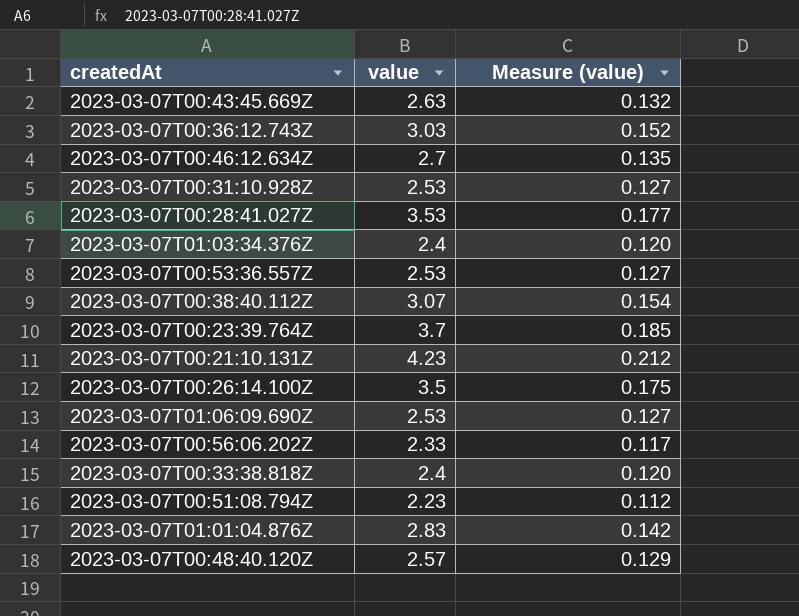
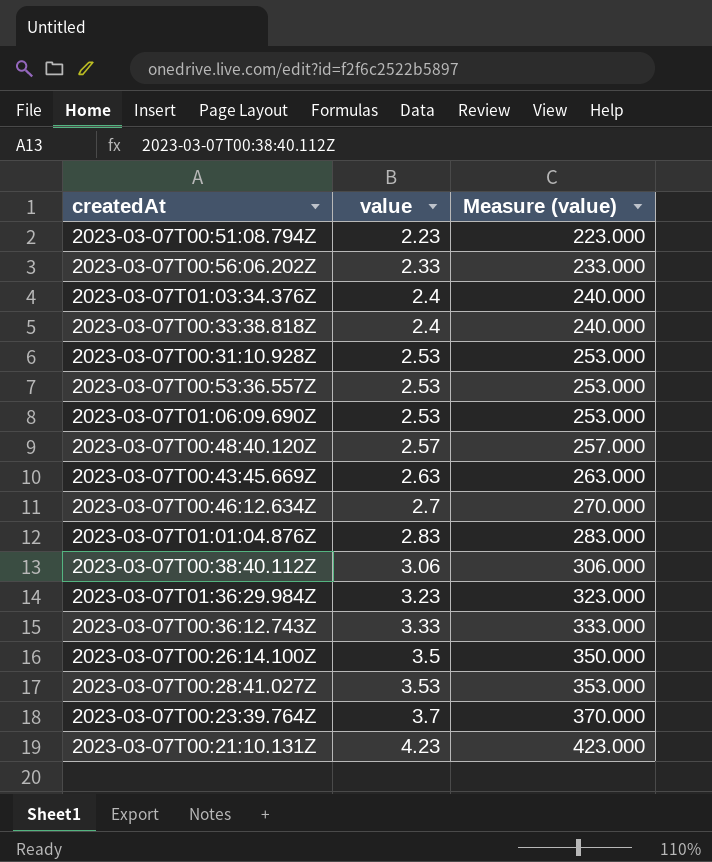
row order: none -> value ascending
column Measure (value) | formula: [value] * 0.05 -> [value] * 100
2023-03-07T00:38:40.112Z | value: 3.07 -> 3.06
row 2023-03-07T01:36:29.984Z: none -> 3.23 | 323.000
2023-03-07T00:36:12.743Z | value: 3.03 -> 3.33

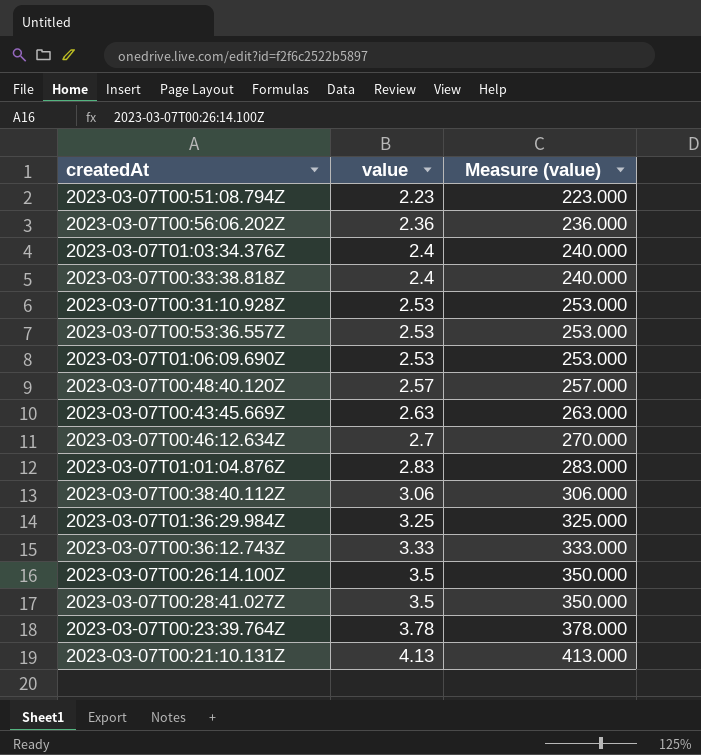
2023-03-07T00:56:06.202Z | value: 2.33 -> 2.36
2023-03-07T00:56:06.202Z | Measure (value): 233.000 -> 236.000
2023-03-07T01:36:29.984Z | value: 3.23 -> 3.25
2023-03-07T01:36:29.984Z | Measure (value): 323.000 -> 325.000
2023-03-07T00:28:41.027Z | value: 3.53 -> 3.5
2023-03-07T00:28:41.027Z | Measure (value): 353.000 -> 350.000
2023-03-07T00:23:39.764Z | value: 3.7 -> 3.78
2023-03-07T00:23:39.764Z | Measure (value): 370.000 -> 378.000
2023-03-07T00:21:10.131Z | value: 4.23 -> 4.13
2023-03-07T00:21:10.131Z | Measure (value): 423.000 -> 413.000

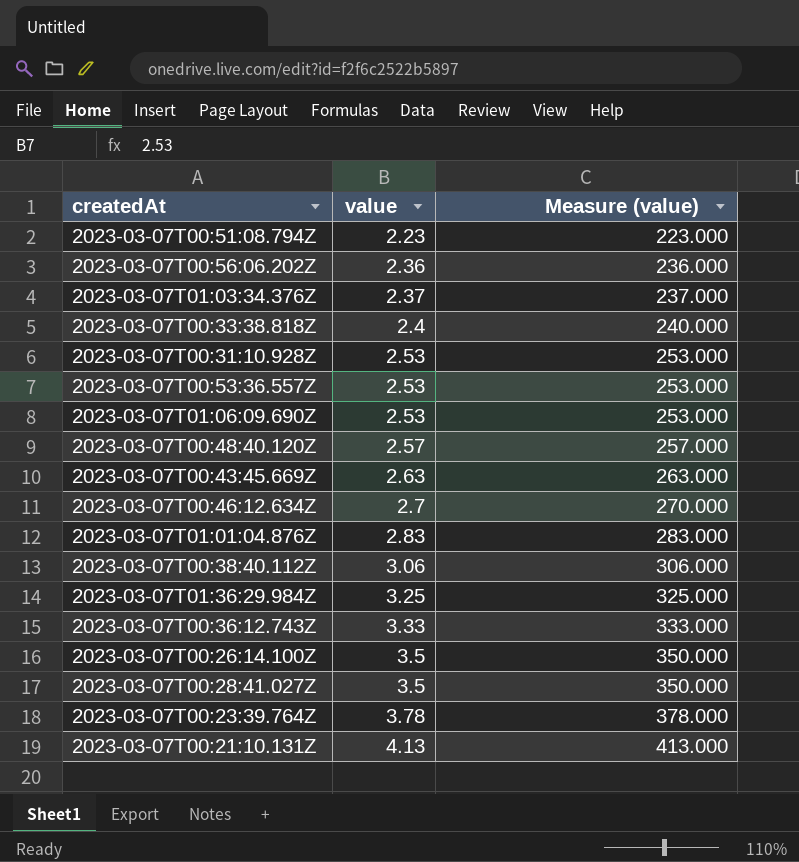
2023-03-07T01:03:34.376Z | value: 2.4 -> 2.37
2023-03-07T01:03:34.376Z | Measure (value): 240.000 -> 237.000

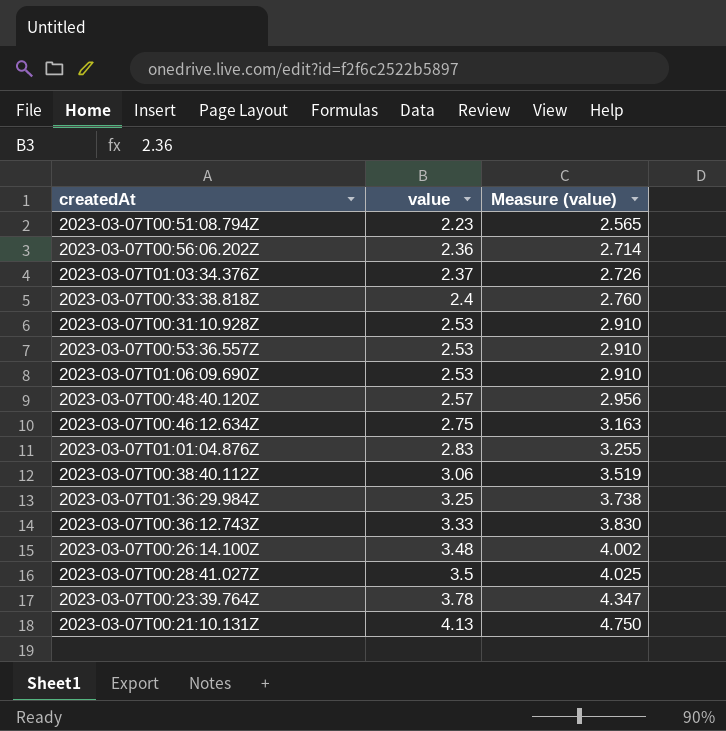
column Measure (value) | formula: [value] * 100 -> [value] * 1.15
row 2023-03-07T00:43:45.669Z: 2.63 | 263.000 -> none
2023-03-07T00:46:12.634Z | value: 2.7 -> 2.75
2023-03-07T00:26:14.100Z | value: 3.5 -> 3.48

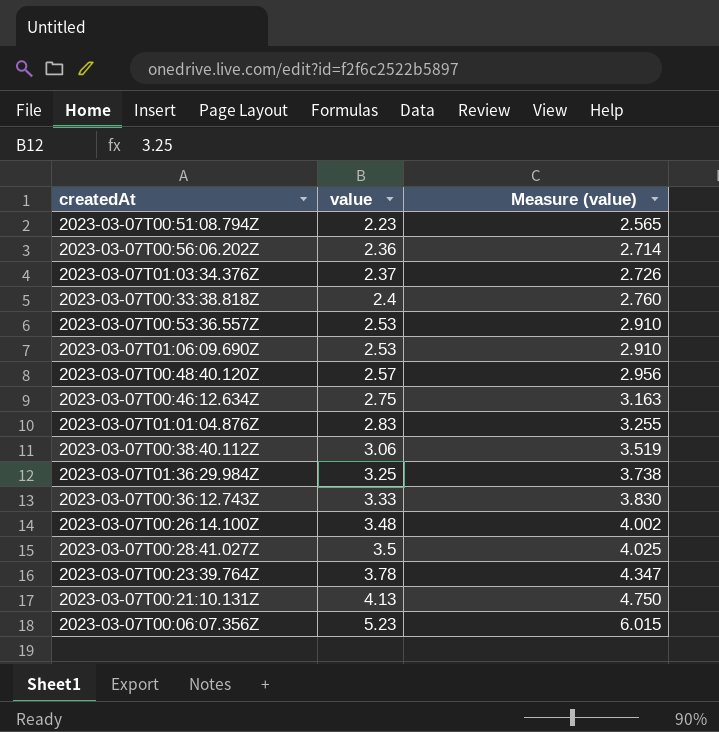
row 2023-03-07T00:31:10.928Z: 2.53 | 2.910 -> none
row 2023-03-07T00:06:07.356Z: none -> 5.23 | 6.015

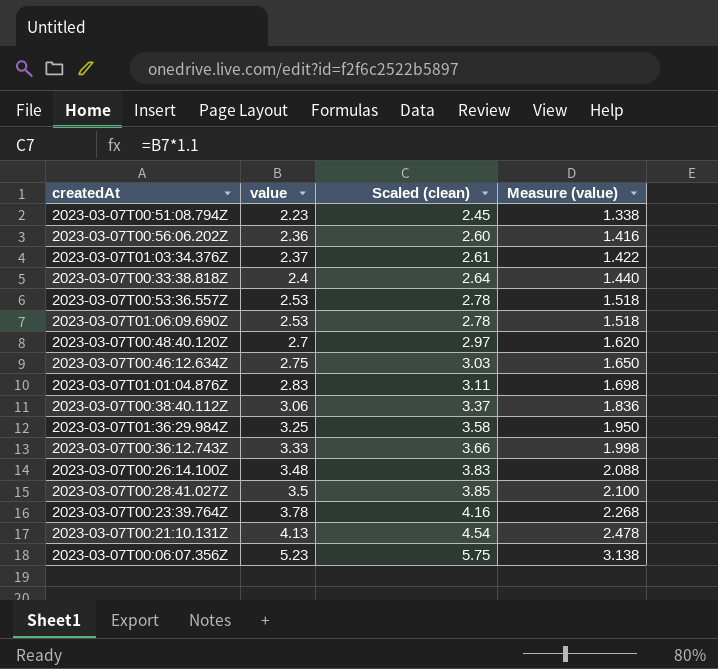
column Scaled (clean) | formula: none -> [value] * 1.1
column Measure (value) | formula: [value] * 1.15 -> [value] * 0.6
2023-03-07T00:48:40.120Z | value: 2.57 -> 2.7

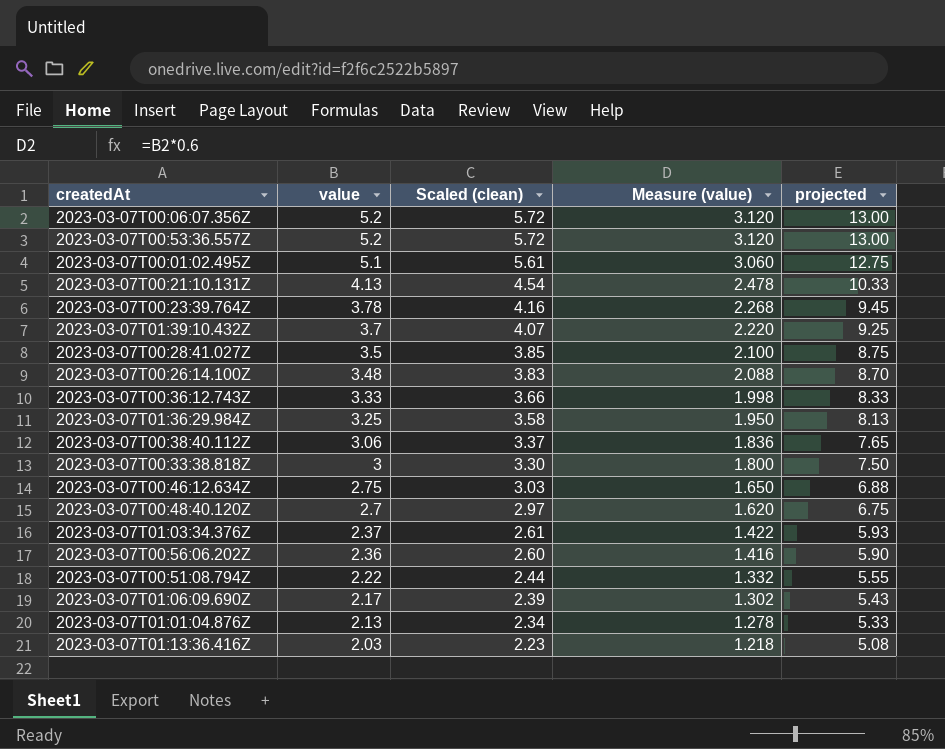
row order: value ascending -> value descending
column projected | formula: none -> [value] * 2.5
2023-03-07T00:06:07.356Z | value: 5.23 -> 5.2
2023-03-07T00:06:07.356Z | Scaled (clean): 5.75 -> 5.72
2023-03-07T00:06:07.356Z | Measure (value): 3.138 -> 3.120
2023-03-07T00:53:36.557Z | value: 2.53 -> 5.2
2023-03-07T00:53:36.557Z | Scaled (clean): 2.78 -> 5.72
2023-03-07T00:53:36.557Z | Measure (value): 1.518 -> 3.120
row 2023-03-07T00:01:02.495Z: none -> 5.1 | 5.61 | 3.060 | 12.75
row 2023-03-07T01:39:10.432Z: none -> 3.7 | 4.07 | 2.220 | 9.25
2023-03-07T00:33:38.818Z | value: 2.4 -> 3
2023-03-07T00:33:38.818Z | Scaled (clean): 2.64 -> 3.30
2023-03-07T00:33:38.818Z | Measure (value): 1.440 -> 1.800
2023-03-07T00:51:08.794Z | value: 2.23 -> 2.22
2023-03-07T00:51:08.794Z | Scaled (clean): 2.45 -> 2.44
2023-03-07T00:51:08.794Z | Measure (value): 1.338 -> 1.332
2023-03-07T01:06:09.690Z | value: 2.53 -> 2.17
2023-03-07T01:06:09.690Z | Scaled (clean): 2.78 -> 2.39
2023-03-07T01:06:09.690Z | Measure (value): 1.518 -> 1.302
2023-03-07T01:01:04.876Z | value: 2.83 -> 2.13
2023-03-07T01:01:04.876Z | Scaled (clean): 3.11 -> 2.34
2023-03-07T01:01:04.876Z | Measure (value): 1.698 -> 1.278
row 2023-03-07T01:13:36.416Z: none -> 2.03 | 2.23 | 1.218 | 5.08

